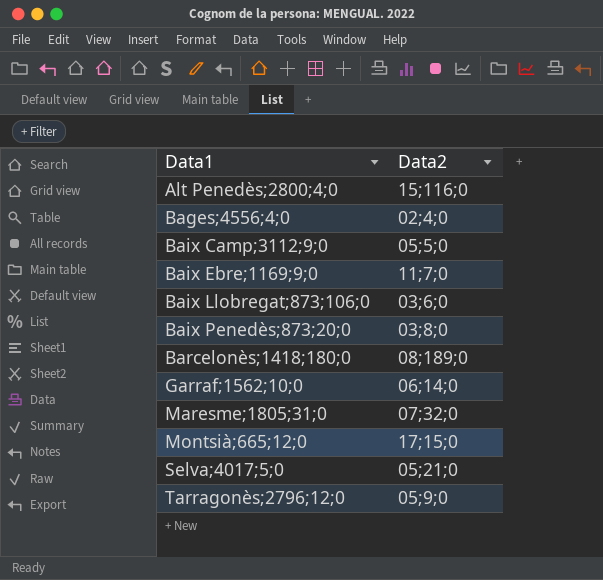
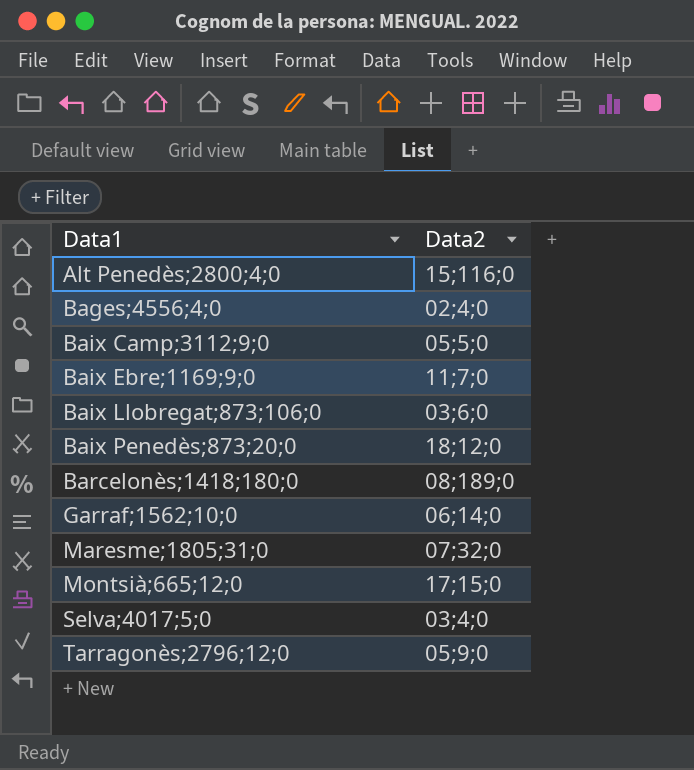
Baix Penedès;873;20;0 | Data2: 03;8;0 -> 18;12;0
Selva;4017;5;0 | Data2: 05;21;0 -> 03;4;0

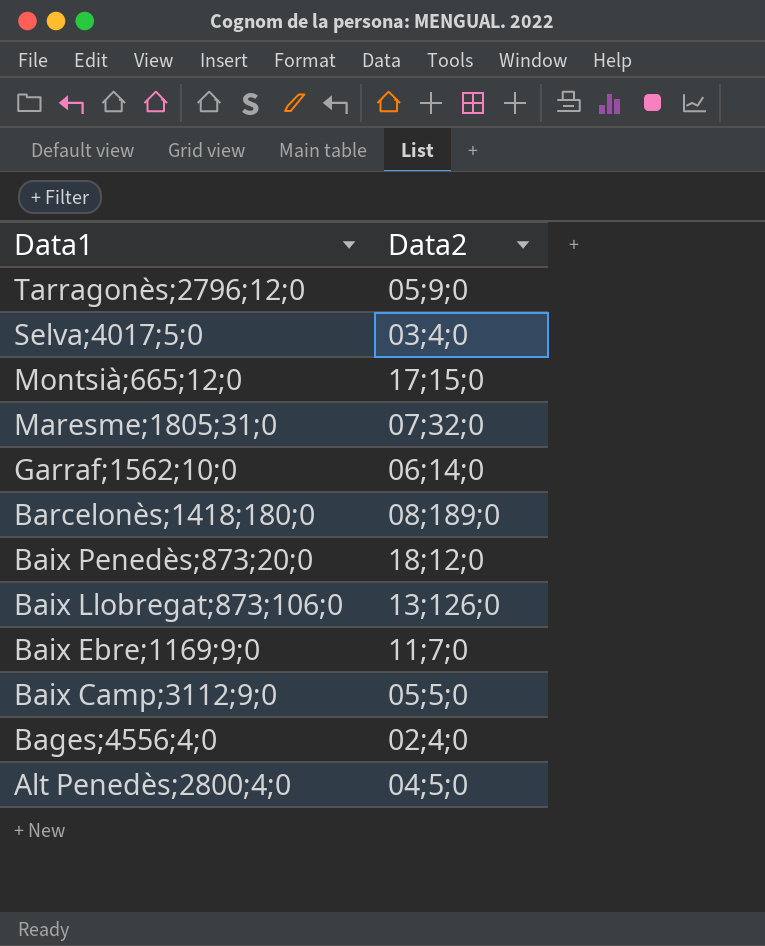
row order: Data1 ascending -> Data1 descending
Baix Llobregat;873;106;0 | Data2: 03;6;0 -> 13;126;0
Alt Penedès;2800;4;0 | Data2: 15;116;0 -> 04;5;0

